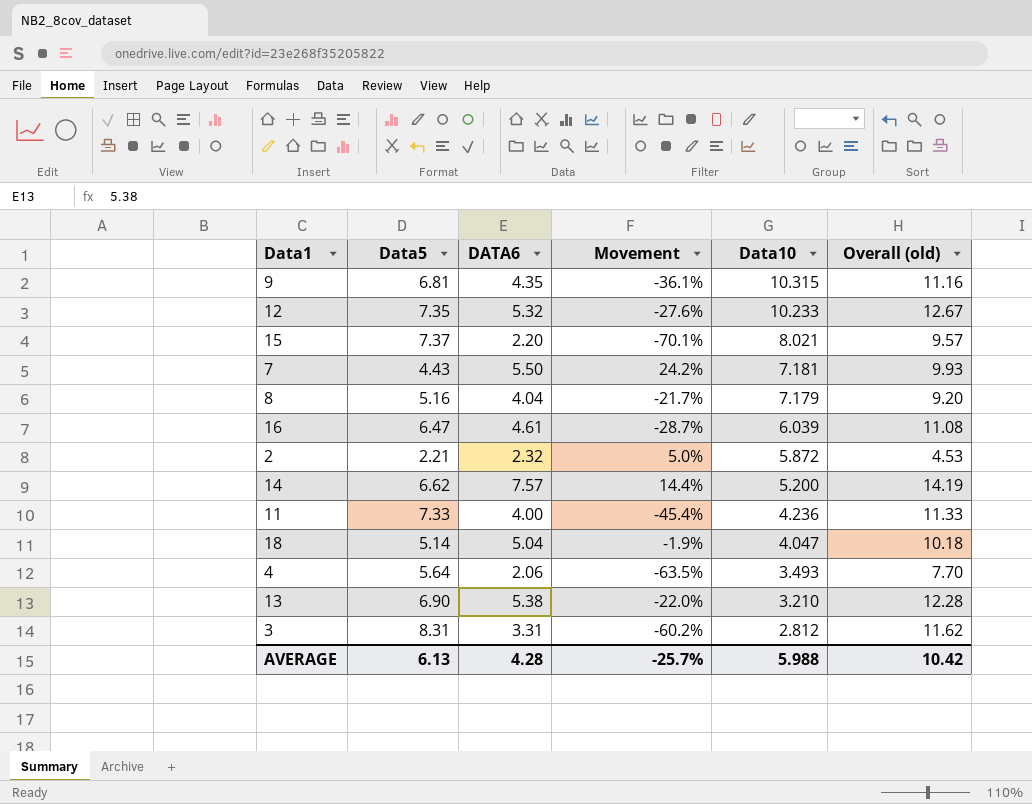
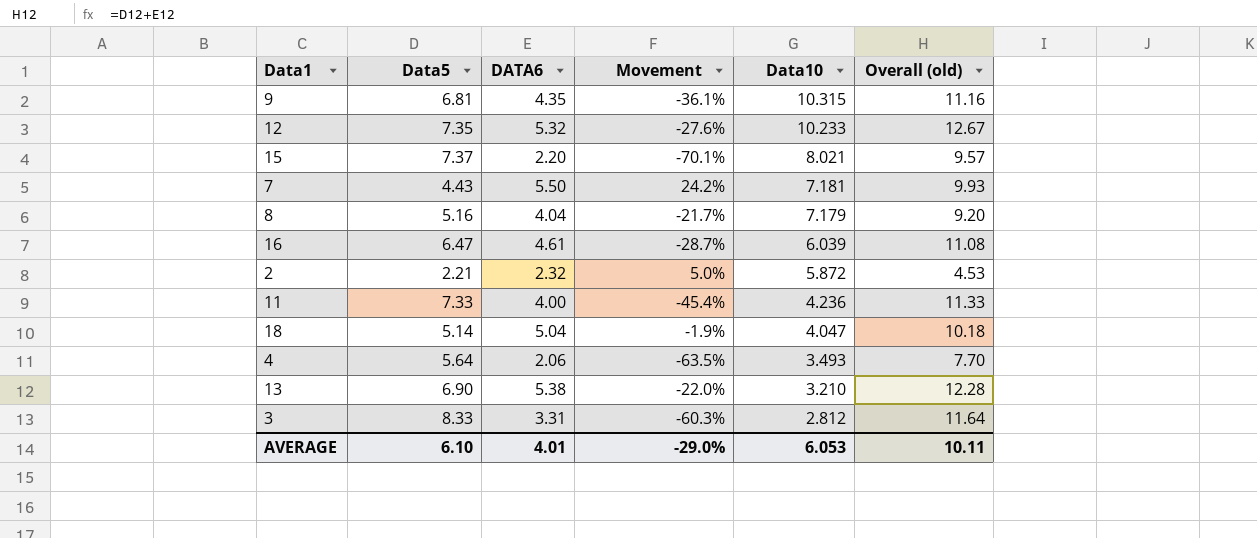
row 14: 6.62 | 7.57 | 14.4% | 5.200 | 14.19 -> none
3 | Data5: 8.31 -> 8.33
3 | Movement: -60.2% -> -60.3%
3 | Overall (old): 11.62 -> 11.64
AVERAGE | Data5: 6.13 -> 6.10
AVERAGE | DATA6: 4.28 -> 4.01
AVERAGE | Movement: -25.7% -> -29.0%
AVERAGE | Data10: 5.988 -> 6.053
AVERAGE | Overall (old): 10.42 -> 10.11

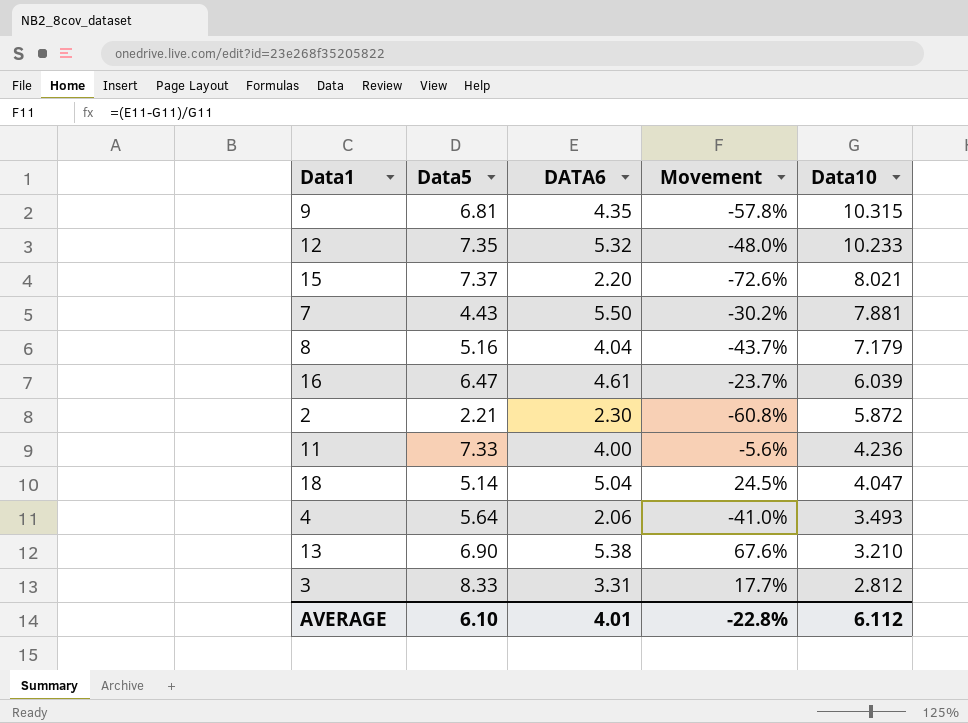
column Overall (old) | formula: [Data5] + [DATA6] -> none
column Movement | formula: ([DATA6] - [Data5]) / [Data5] -> ([DATA6] - [Data10]) / [Data10]
7 | Data10: 7.181 -> 7.881
2 | DATA6: 2.32 -> 2.30
AVERAGE | Movement: -29.0% -> -22.8%
AVERAGE | Data10: 6.053 -> 6.112

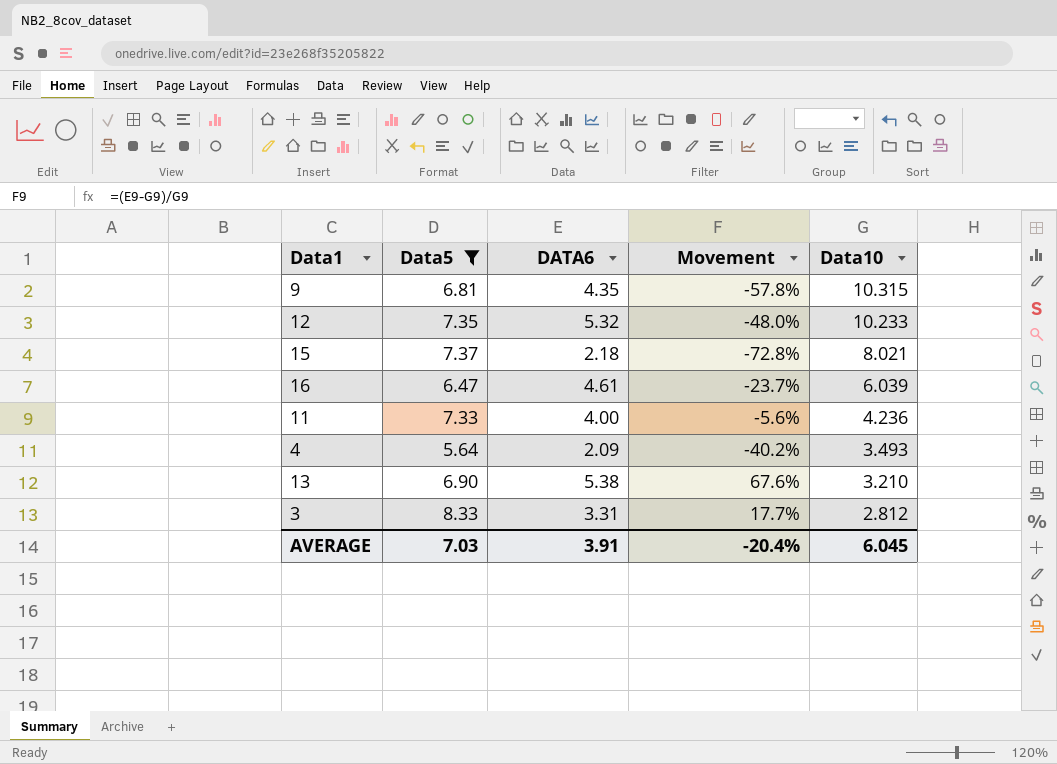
filter: none -> Data5 >= 5.64
15 | DATA6: 2.20 -> 2.18
15 | Movement: -72.6% -> -72.8%
4 | DATA6: 2.06 -> 2.09
4 | Movement: -41.0% -> -40.2%
AVERAGE | Data5: 6.10 -> 7.03
AVERAGE | DATA6: 4.01 -> 3.91
AVERAGE | Movement: -22.8% -> -20.4%
AVERAGE | Data10: 6.112 -> 6.045

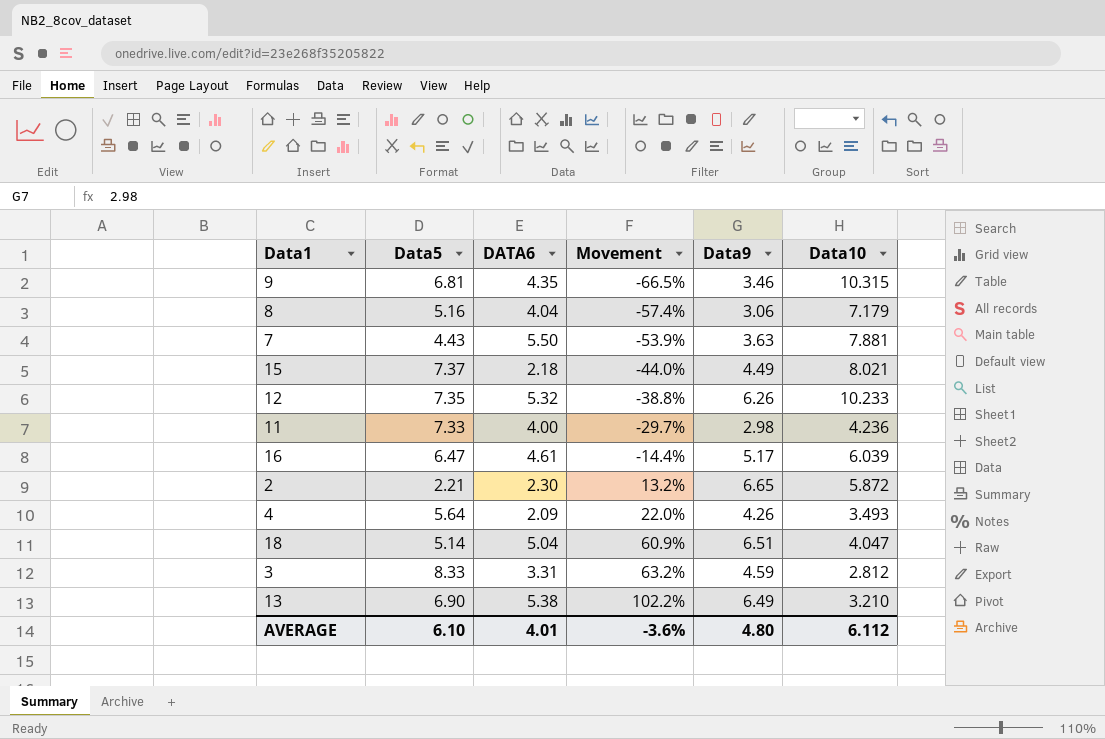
filter: Data5 >= 5.64 -> none
row order: Data10 descending -> Movement ascending
column Movement | formula: ([DATA6] - [Data10]) / [Data10] -> ([Data9] - [Data10]) / [Data10]
column Data9 | position: none -> 5
AVERAGE | Data5: 7.03 -> 6.10
AVERAGE | DATA6: 3.91 -> 4.01
AVERAGE | Movement: -20.4% -> -3.6%
AVERAGE | Data10: 6.045 -> 6.112

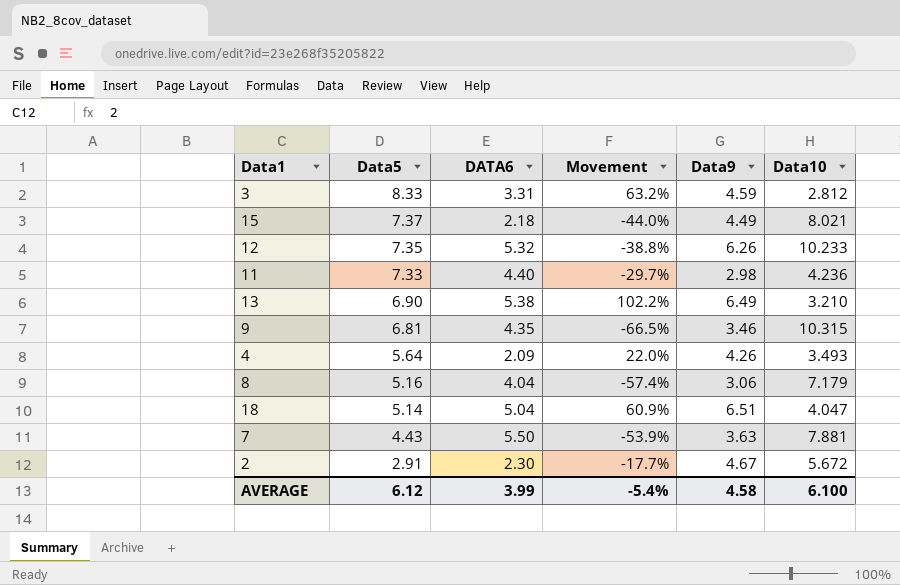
row order: Movement ascending -> Data5 descending
row 16: 6.47 | 4.61 | -14.4% | 5.17 | 6.039 -> none
11 | DATA6: 4.00 -> 4.40
2 | Data5: 2.21 -> 2.91
2 | Movement: 13.2% -> -17.7%
2 | Data9: 6.65 -> 4.67
2 | Data10: 5.872 -> 5.672
AVERAGE | Data5: 6.10 -> 6.12
AVERAGE | DATA6: 4.01 -> 3.99
AVERAGE | Movement: -3.6% -> -5.4%
AVERAGE | Data9: 4.80 -> 4.58
AVERAGE | Data10: 6.112 -> 6.100

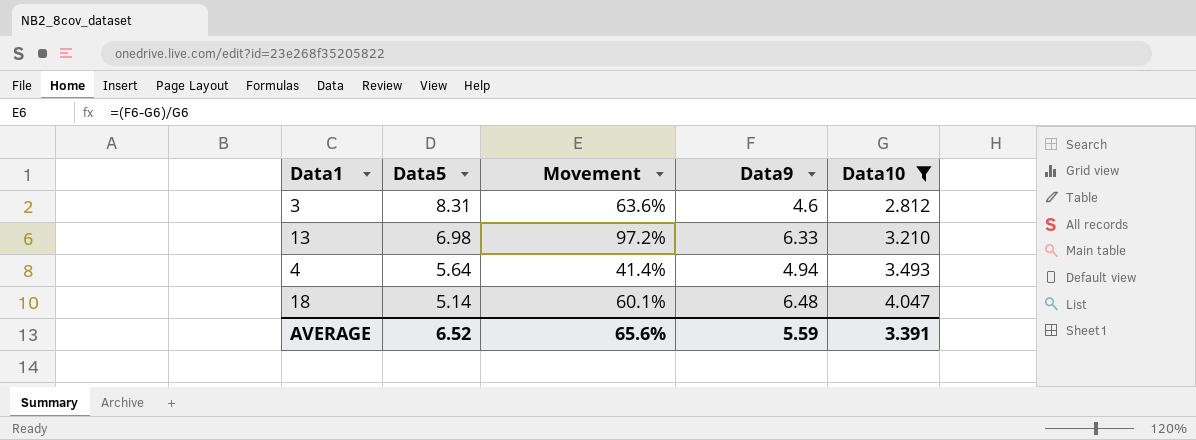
filter: none -> Data10 <= 4.047
column DATA6 | position: 3 -> none
3 | Data5: 8.33 -> 8.31
3 | Movement: 63.2% -> 63.6%
3 | Data9: 4.59 -> 4.6
13 | Data5: 6.90 -> 6.98
13 | Movement: 102.2% -> 97.2%
13 | Data9: 6.49 -> 6.33
4 | Movement: 22.0% -> 41.4%
4 | Data9: 4.26 -> 4.94
18 | Movement: 60.9% -> 60.1%
18 | Data9: 6.51 -> 6.48
AVERAGE | Data5: 6.12 -> 6.52
AVERAGE | Movement: -5.4% -> 65.6%
AVERAGE | Data9: 4.58 -> 5.59
AVERAGE | Data10: 6.100 -> 3.391

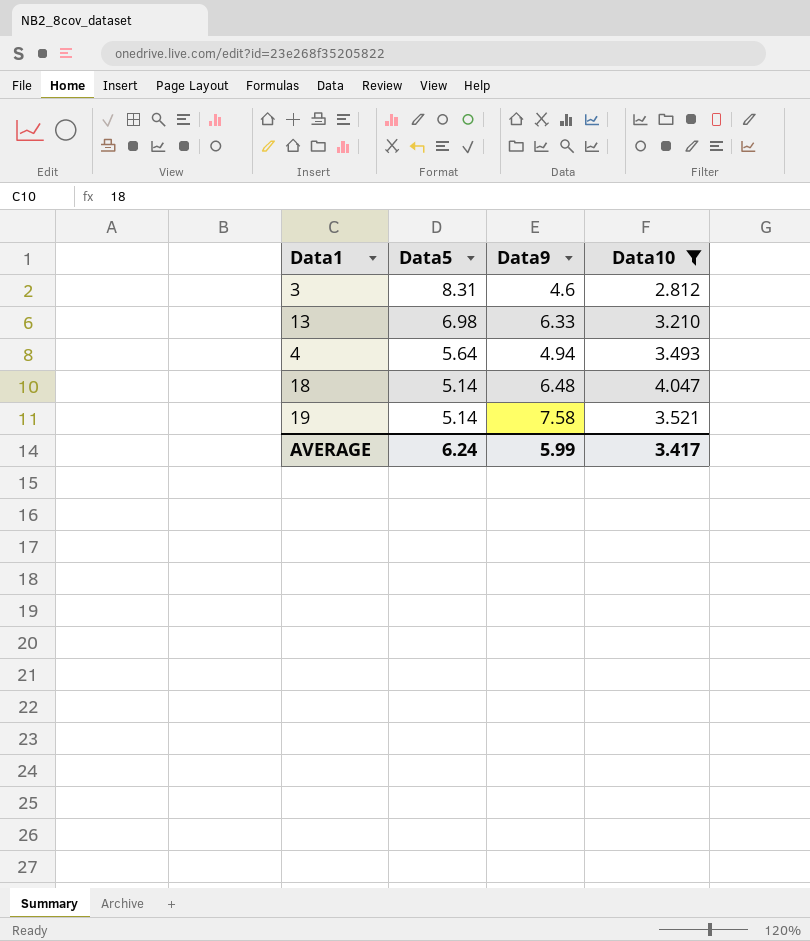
column Movement | formula: ([Data9] - [Data10]) / [Data10] -> none
row 19: none -> 5.14 | 7.58 | 3.521
AVERAGE | Data5: 6.52 -> 6.24
AVERAGE | Data9: 5.59 -> 5.99
AVERAGE | Data10: 3.391 -> 3.417

